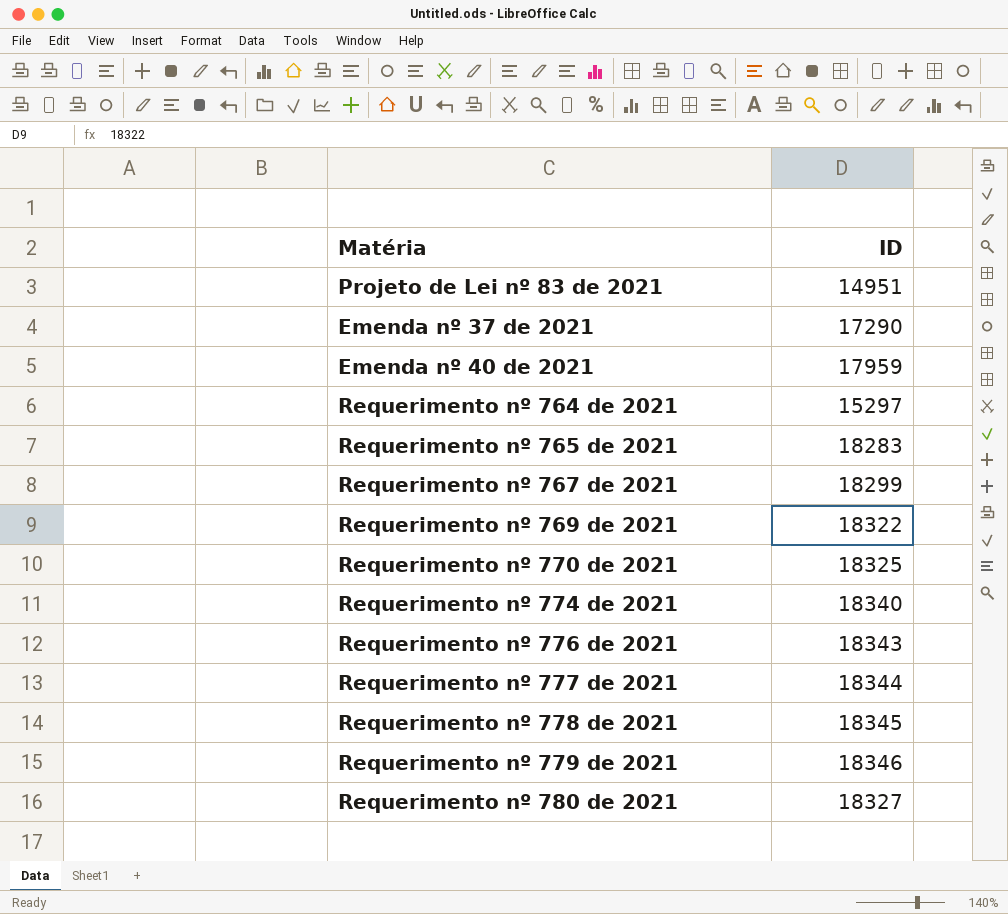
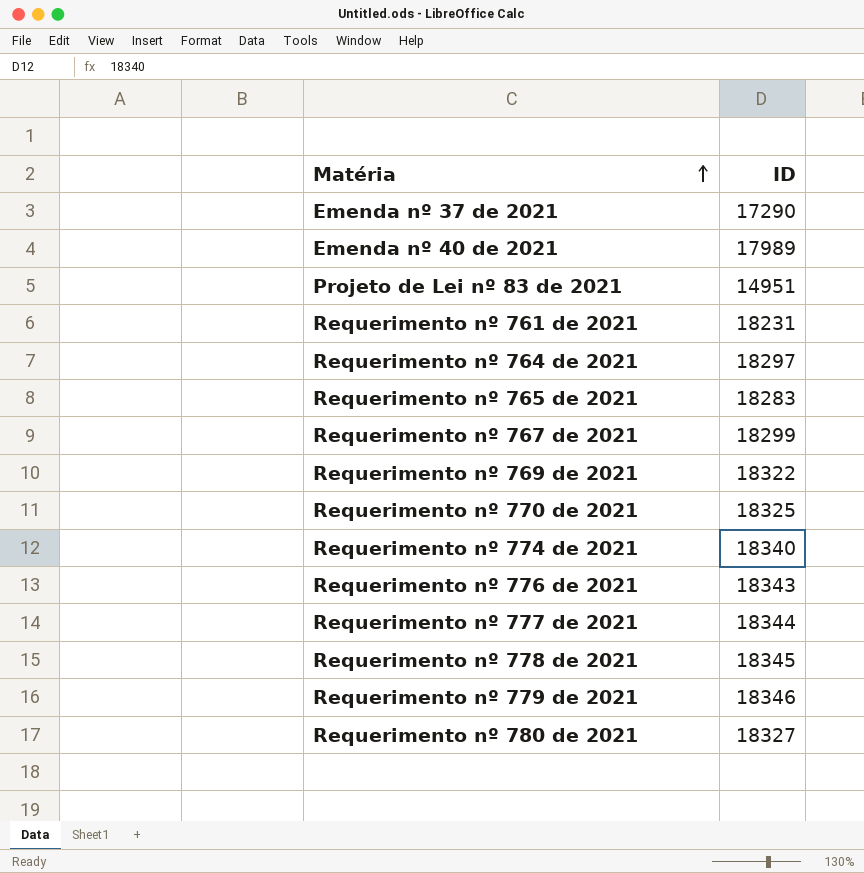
row order: none -> Matéria ascending
Emenda nº 40 de 2021 | ID: 17959 -> 17989
row Requerimento nº 761 de 2021: none -> 18231
Requerimento nº 764 de 2021 | ID: 15297 -> 18297

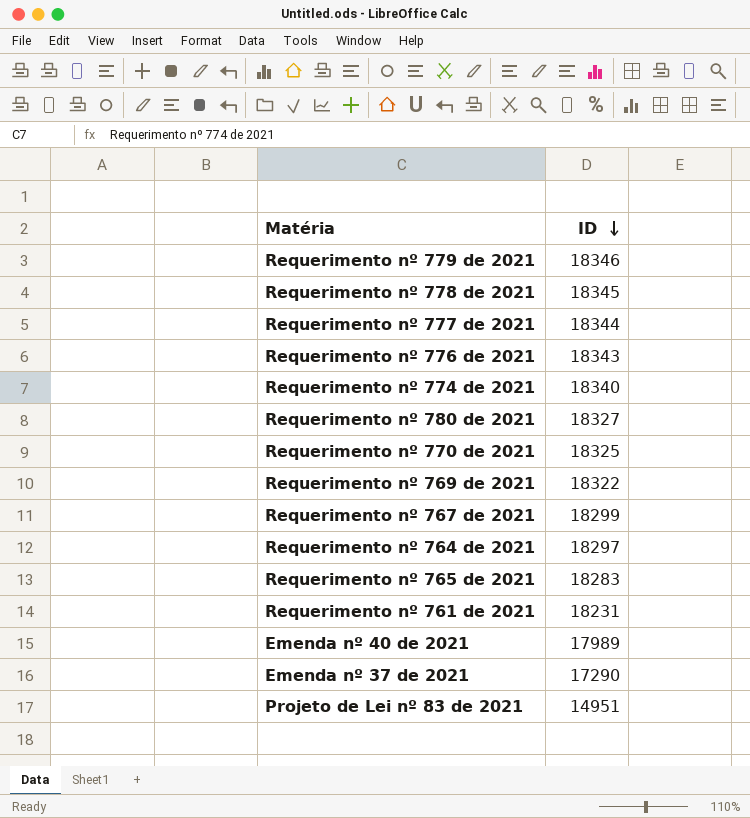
row order: Matéria ascending -> ID descending

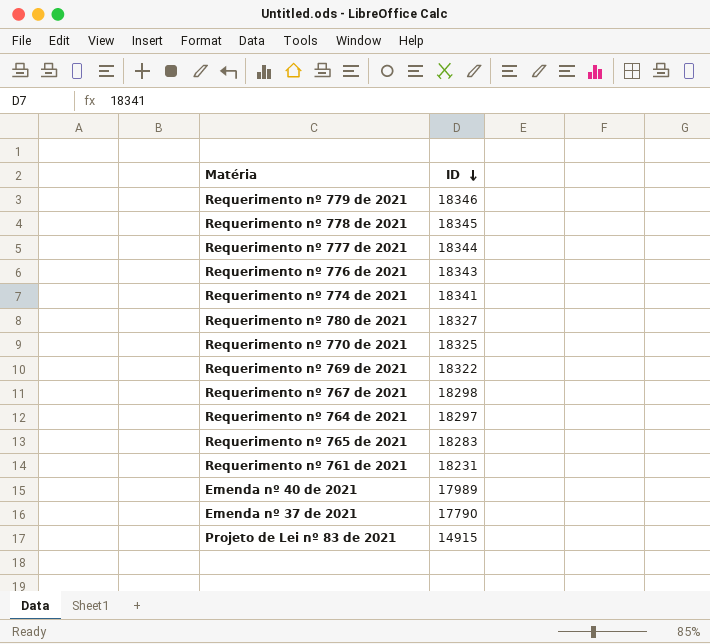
Requerimento nº 774 de 2021 | ID: 18340 -> 18341
Requerimento nº 767 de 2021 | ID: 18299 -> 18298
Emenda nº 37 de 2021 | ID: 17290 -> 17790
Projeto de Lei nº 83 de 2021 | ID: 14951 -> 14915

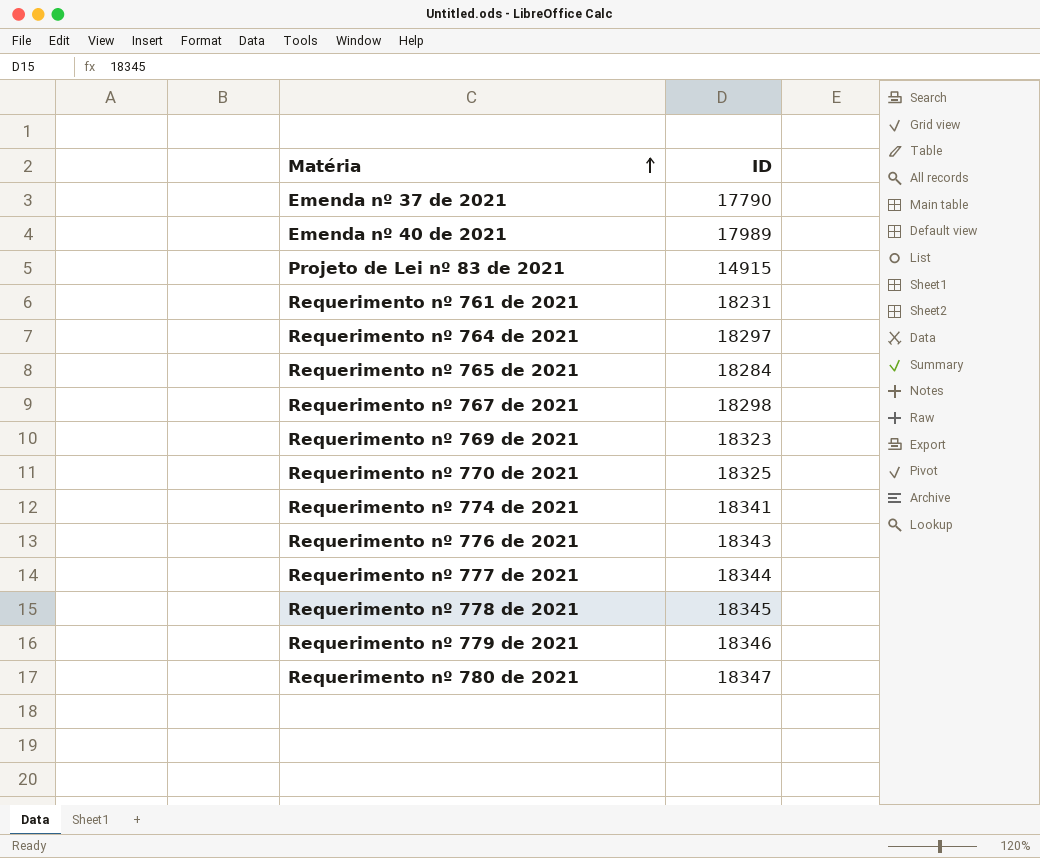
row order: ID descending -> Matéria ascending
Requerimento nº 765 de 2021 | ID: 18283 -> 18284
Requerimento nº 769 de 2021 | ID: 18322 -> 18323
Requerimento nº 780 de 2021 | ID: 18327 -> 18347

